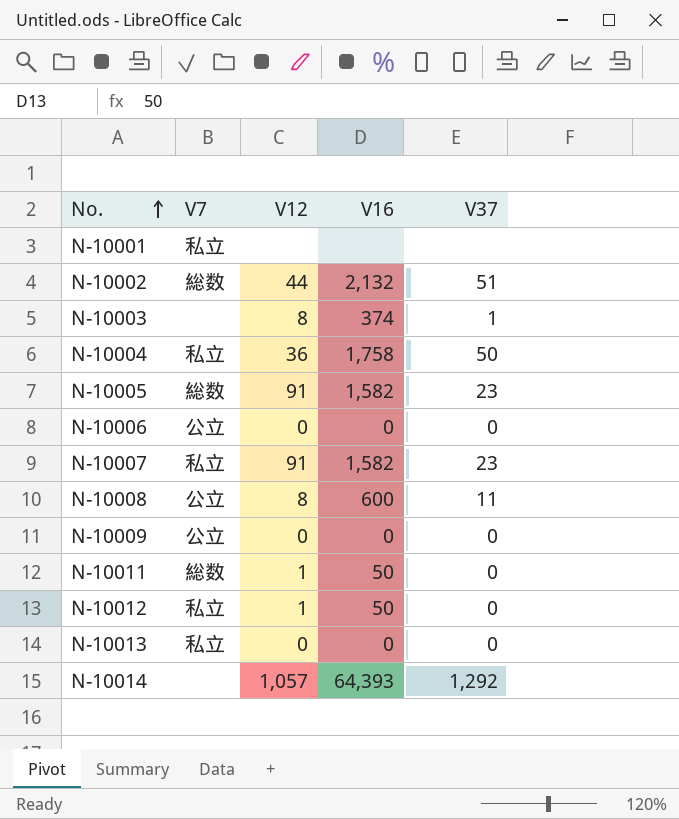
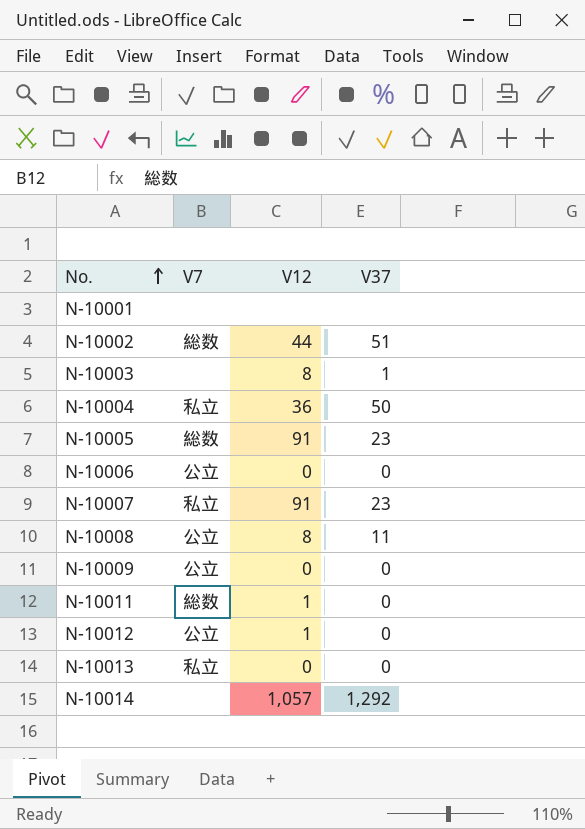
column V16 | position: 4 -> none
N-10001 | V7: 私立 -> none
N-10012 | V7: 私立 -> 公立

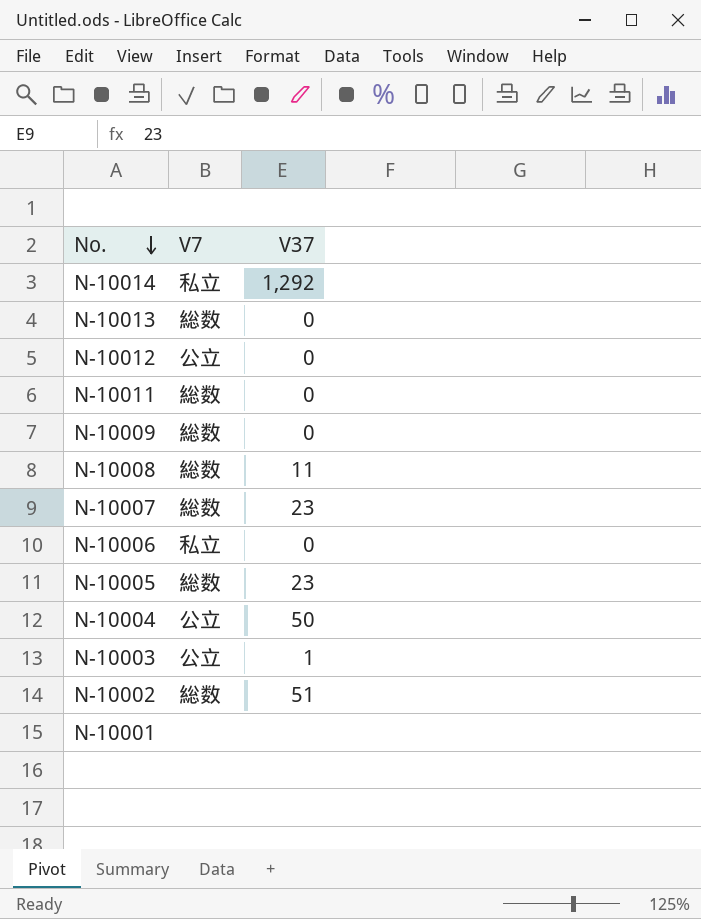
row order: No. ascending -> No. descending
column V12 | position: 3 -> none
N-10014 | V7: none -> 私立
N-10013 | V7: 私立 -> 総数
N-10009 | V7: 公立 -> 総数
N-10008 | V7: 公立 -> 総数
N-10007 | V7: 私立 -> 総数
N-10006 | V7: 公立 -> 私立
N-10004 | V7: 私立 -> 公立
N-10003 | V7: none -> 公立

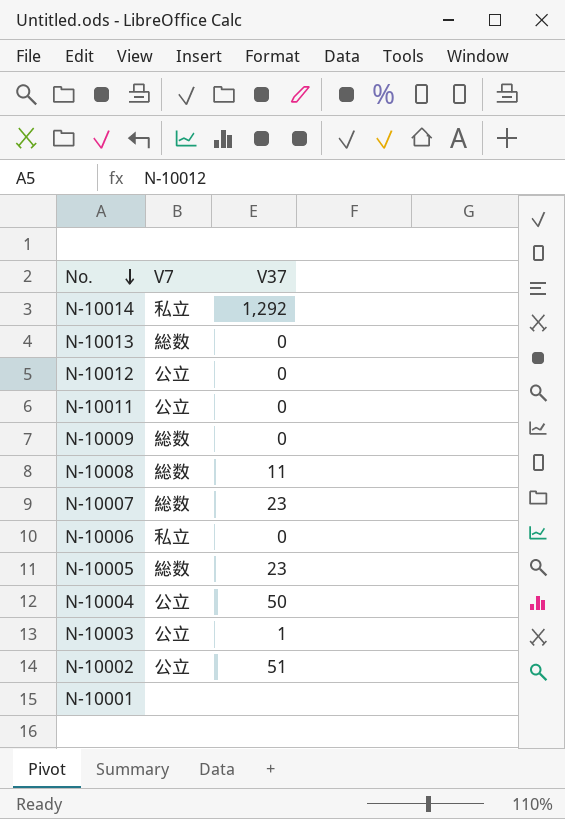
N-10011 | V7: 総数 -> 公立
N-10002 | V7: 総数 -> 公立

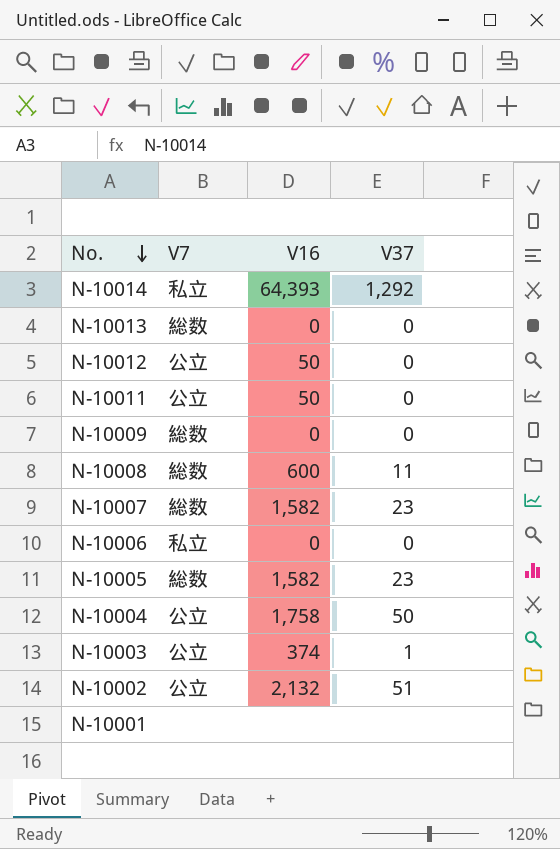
column V16 | position: none -> 3

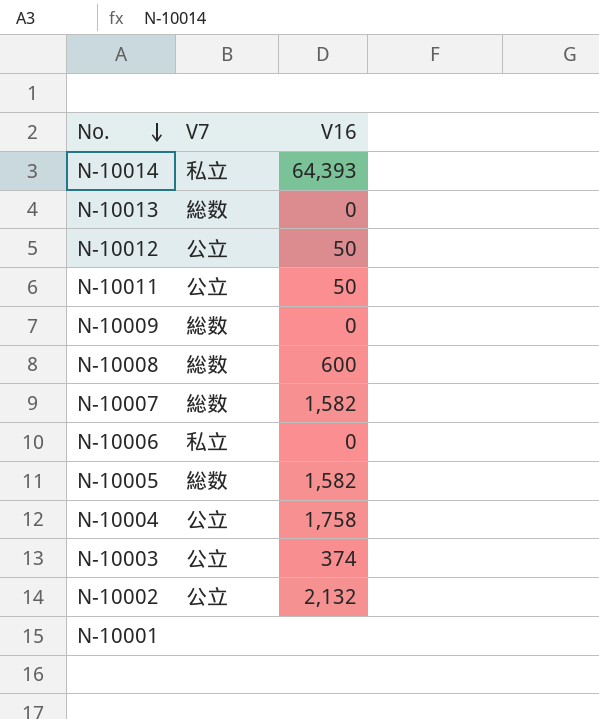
column V37 | position: 4 -> none

